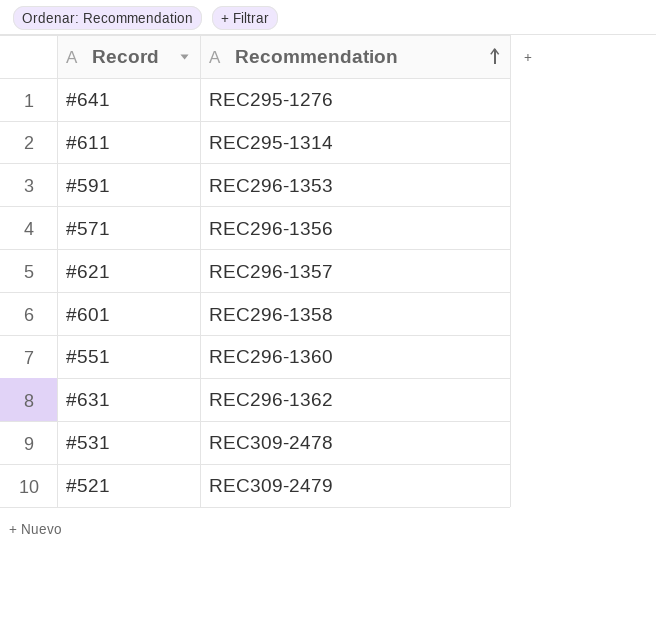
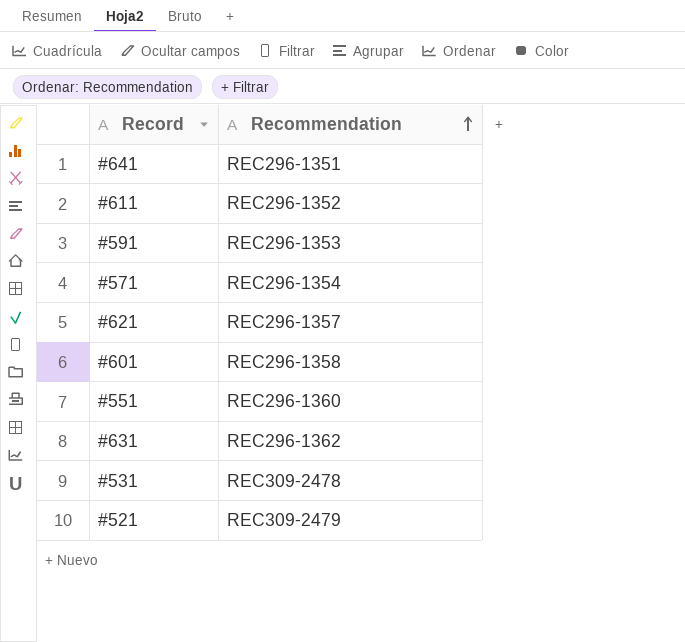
#641 | Recommendation: REC295-1276 -> REC296-1351
#611 | Recommendation: REC295-1314 -> REC296-1352
#571 | Recommendation: REC296-1356 -> REC296-1354

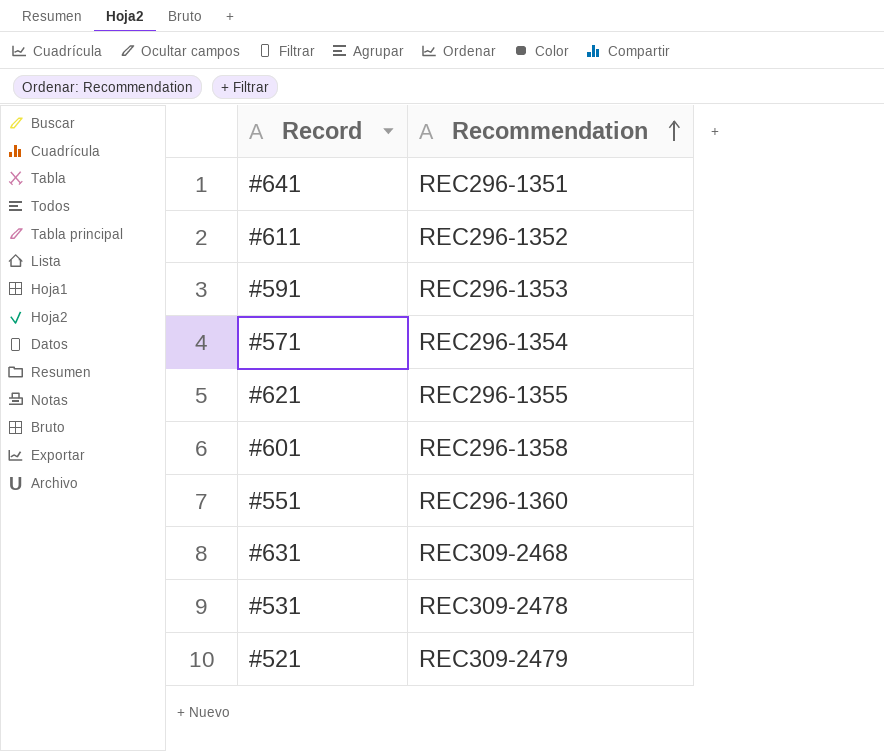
#621 | Recommendation: REC296-1357 -> REC296-1355
#631 | Recommendation: REC296-1362 -> REC309-2468

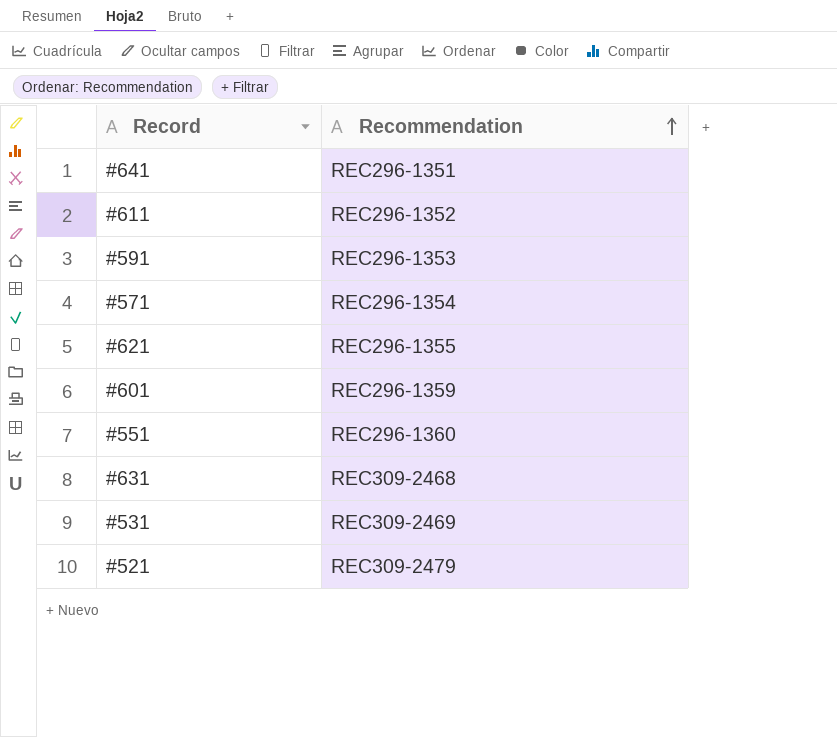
#601 | Recommendation: REC296-1358 -> REC296-1359
#531 | Recommendation: REC309-2478 -> REC309-2469

